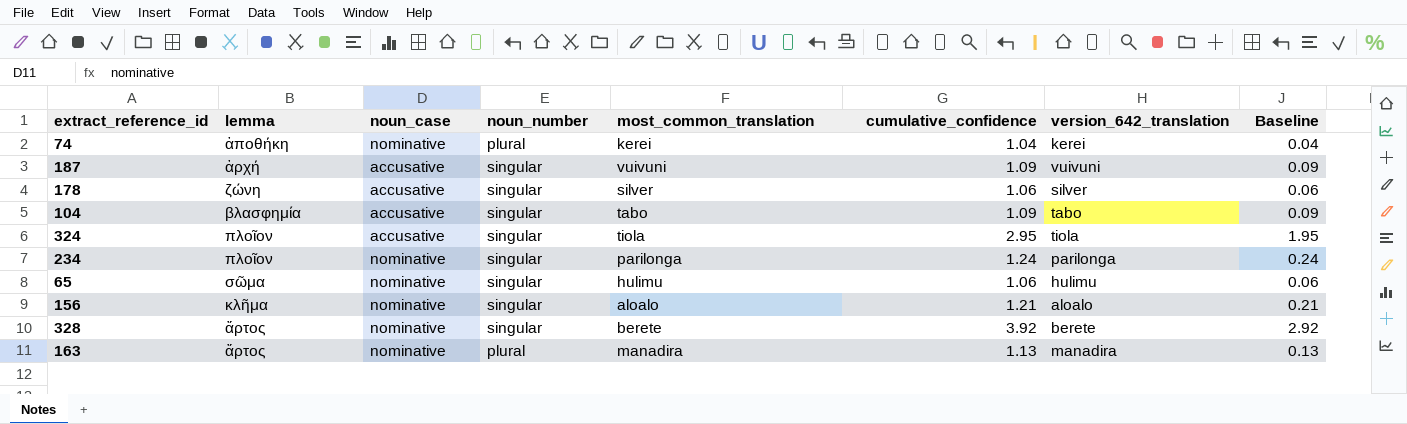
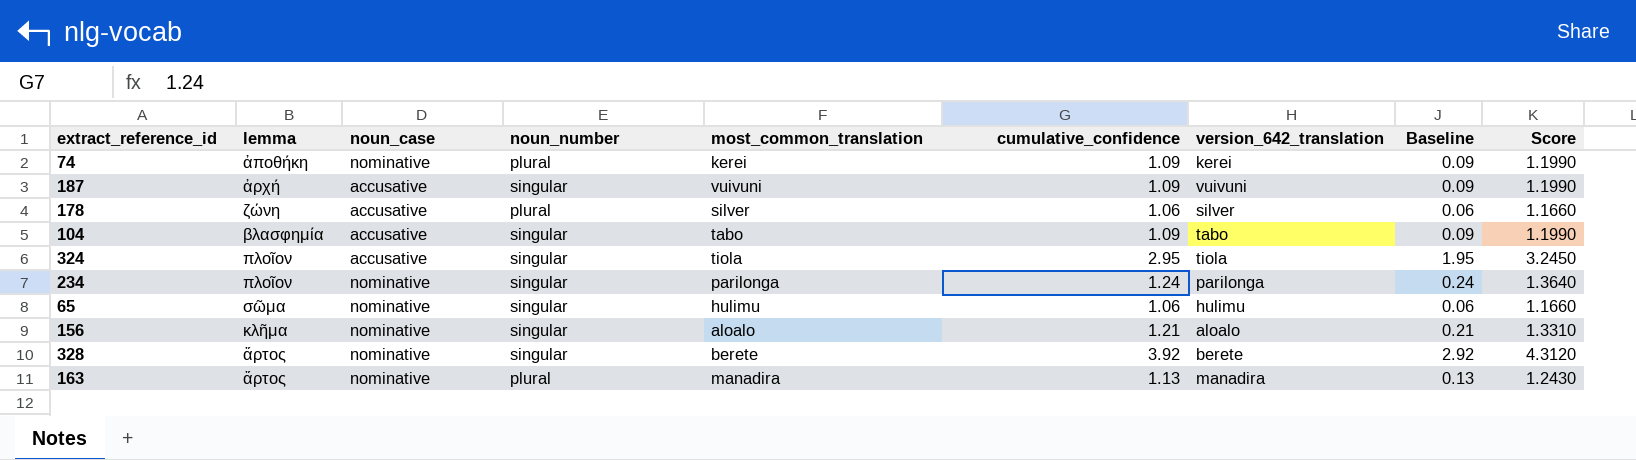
column Score | formula: none -> [cumulative_confidence] * 1.1
74 | cumulative_confidence: 1.04 -> 1.09
74 | Baseline: 0.04 -> 0.09
178 | noun_number: singular -> plural

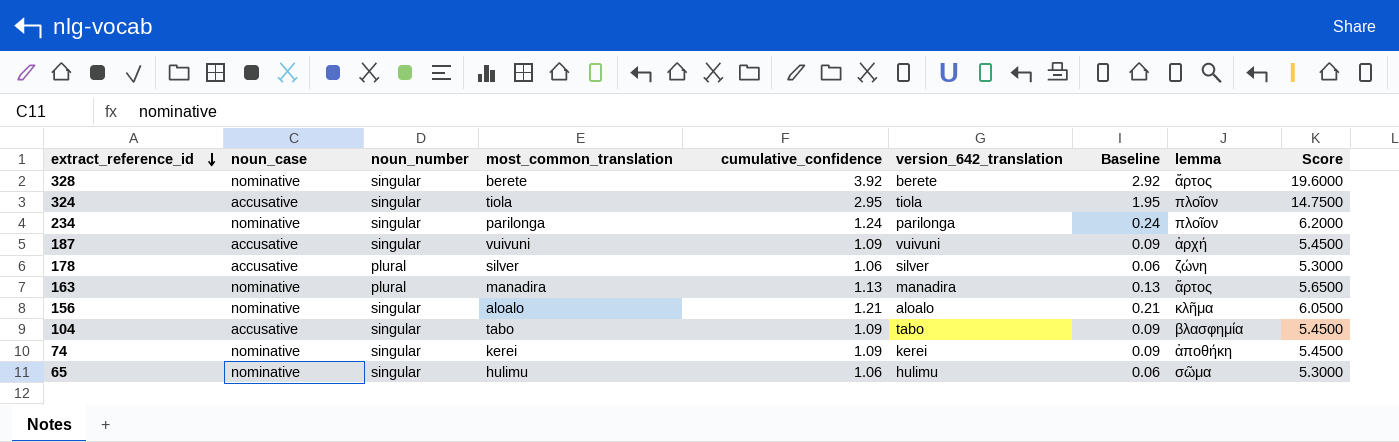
row order: none -> extract_reference_id descending
column lemma | position: 2 -> 8
column Score | formula: [cumulative_confidence] * 1.1 -> [cumulative_confidence] * 5
74 | noun_number: plural -> singular

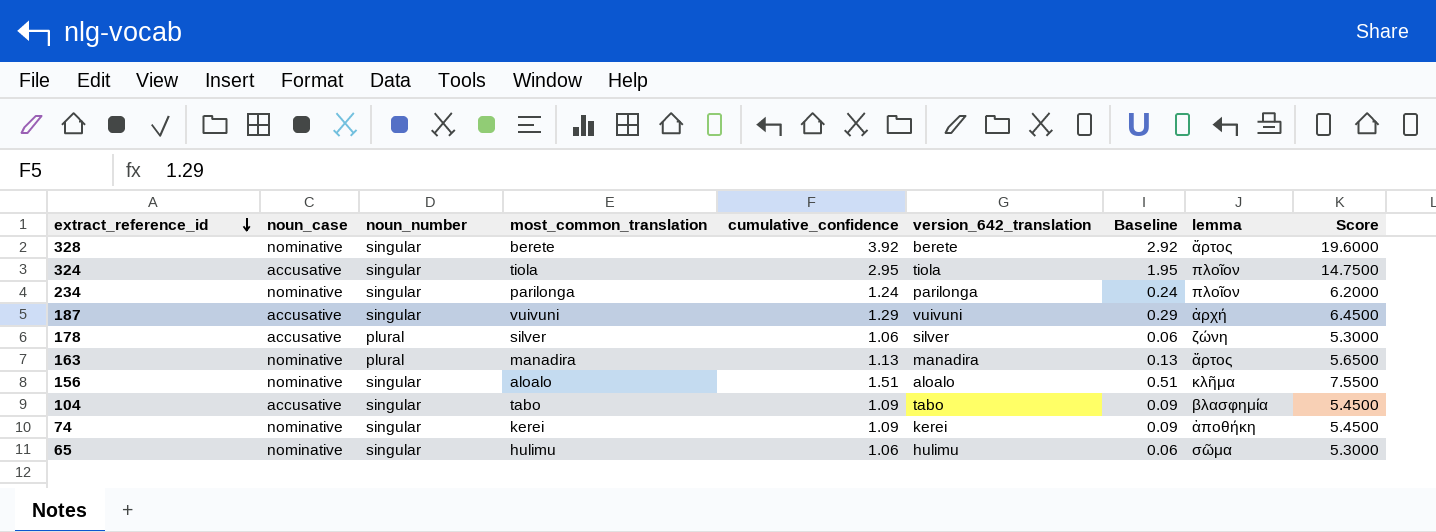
187 | cumulative_confidence: 1.09 -> 1.29
187 | Baseline: 0.09 -> 0.29
187 | Score: 5.4500 -> 6.4500
156 | cumulative_confidence: 1.21 -> 1.51
156 | Baseline: 0.21 -> 0.51
156 | Score: 6.0500 -> 7.5500

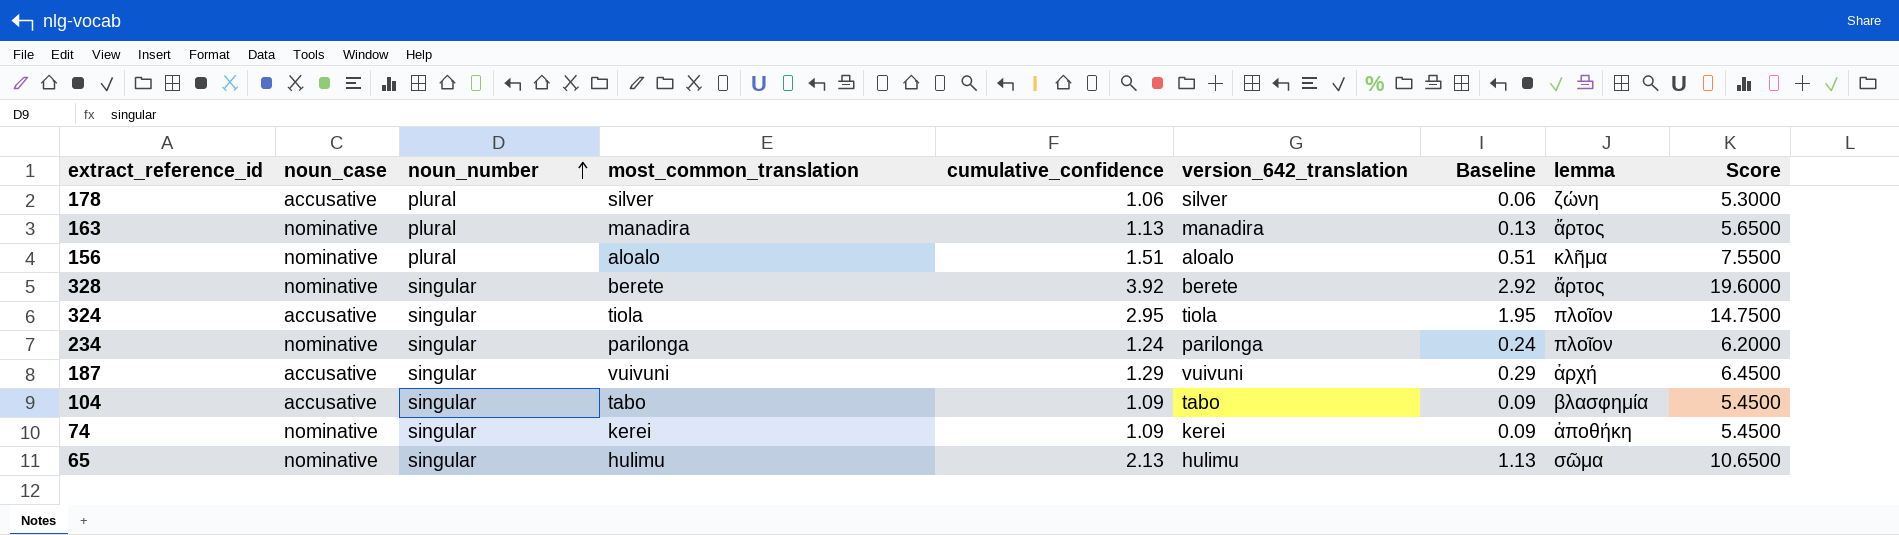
row order: extract_reference_id descending -> noun_number ascending
156 | noun_number: singular -> plural
65 | cumulative_confidence: 1.06 -> 2.13
65 | Baseline: 0.06 -> 1.13
65 | Score: 5.3000 -> 10.6500

